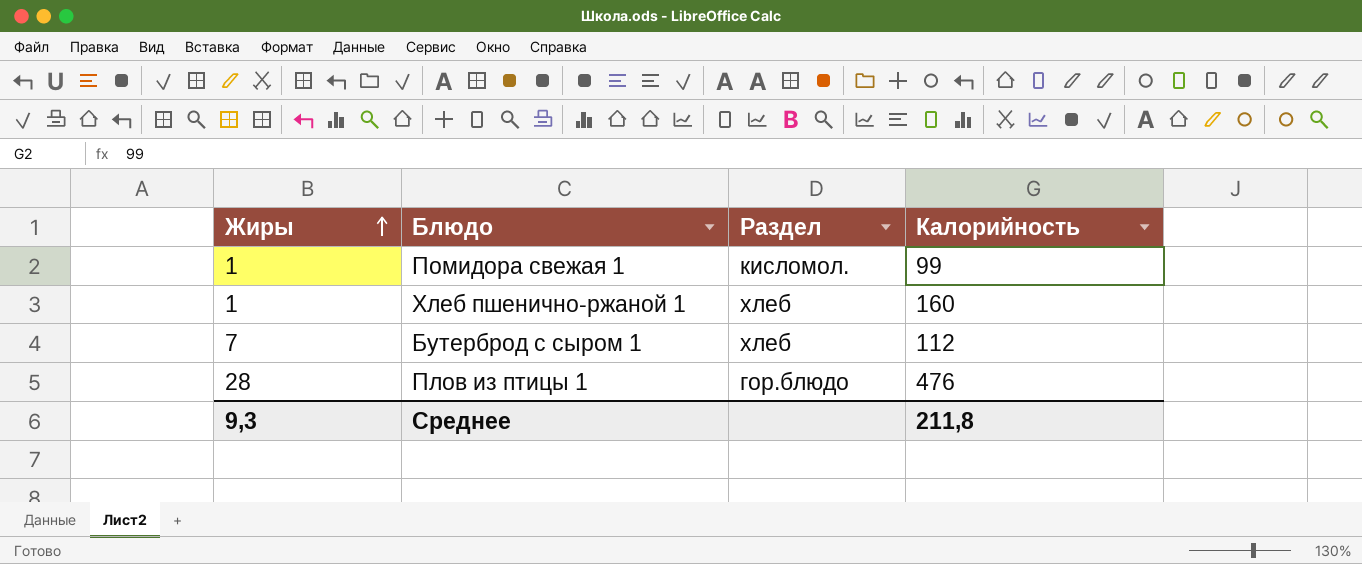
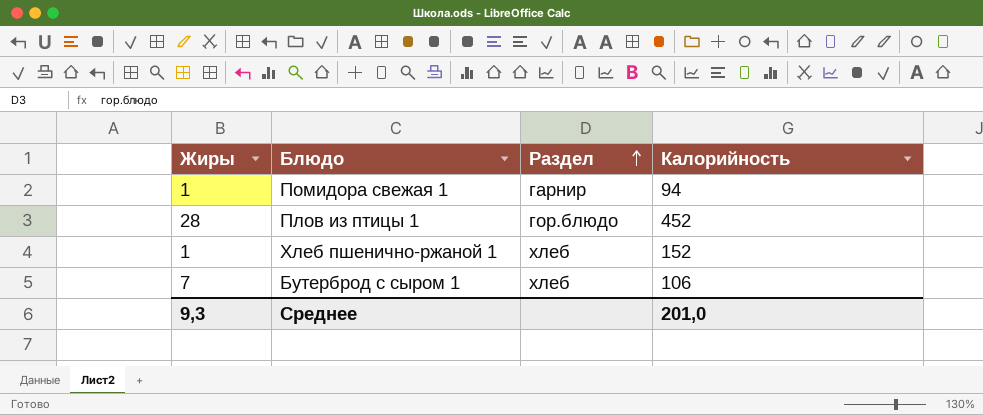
row order: Жиры ascending -> Раздел ascending
Помидора свежая 1 | Раздел: кисломол. -> гарнир
Помидора свежая 1 | Калорийность: 99 -> 94
Плов из птицы 1 | Калорийность: 476 -> 452
Хлеб пшенично-ржаной 1 | Калорийность: 160 -> 152
Бутерброд с сыром 1 | Калорийность: 112 -> 106
Среднее | Калорийность: 211,8 -> 201,0

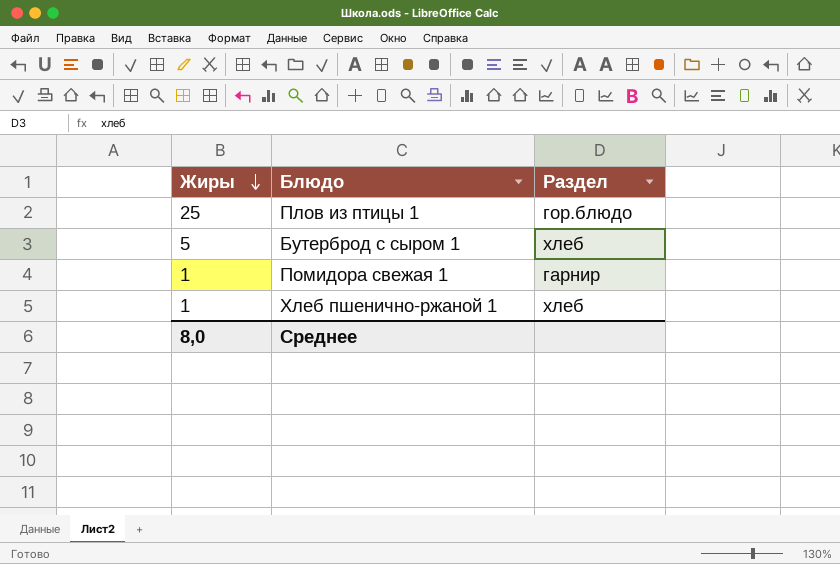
row order: Раздел ascending -> Жиры descending
column Калорийность | position: 4 -> none
Плов из птицы 1 | Жиры: 28 -> 25
Бутерброд с сыром 1 | Жиры: 7 -> 5
Среднее | Жиры: 9,3 -> 8,0

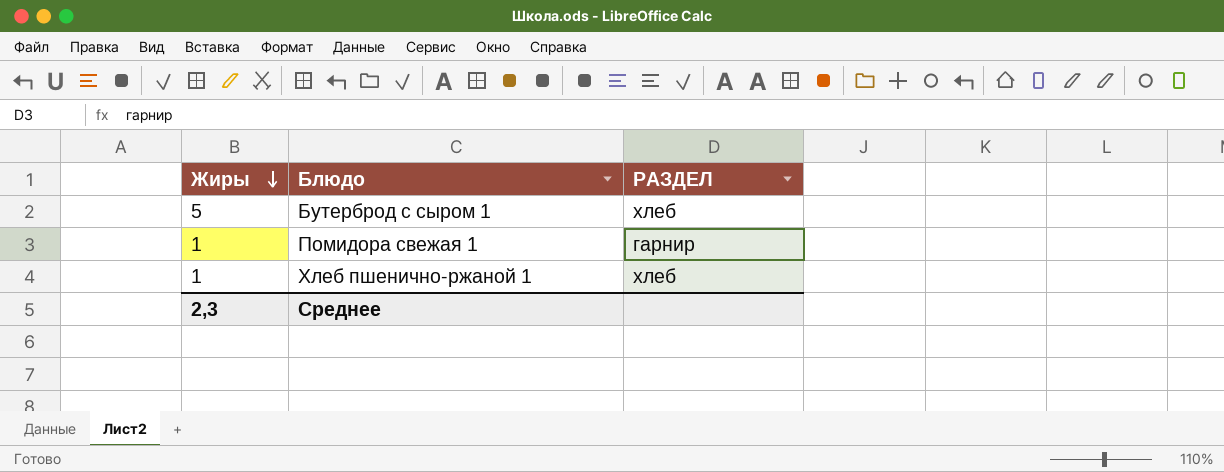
column name: Раздел -> РАЗДЕЛ
row Плов из птицы 1: 25 | гор.блюдо -> none
Среднее | Жиры: 8,0 -> 2,3

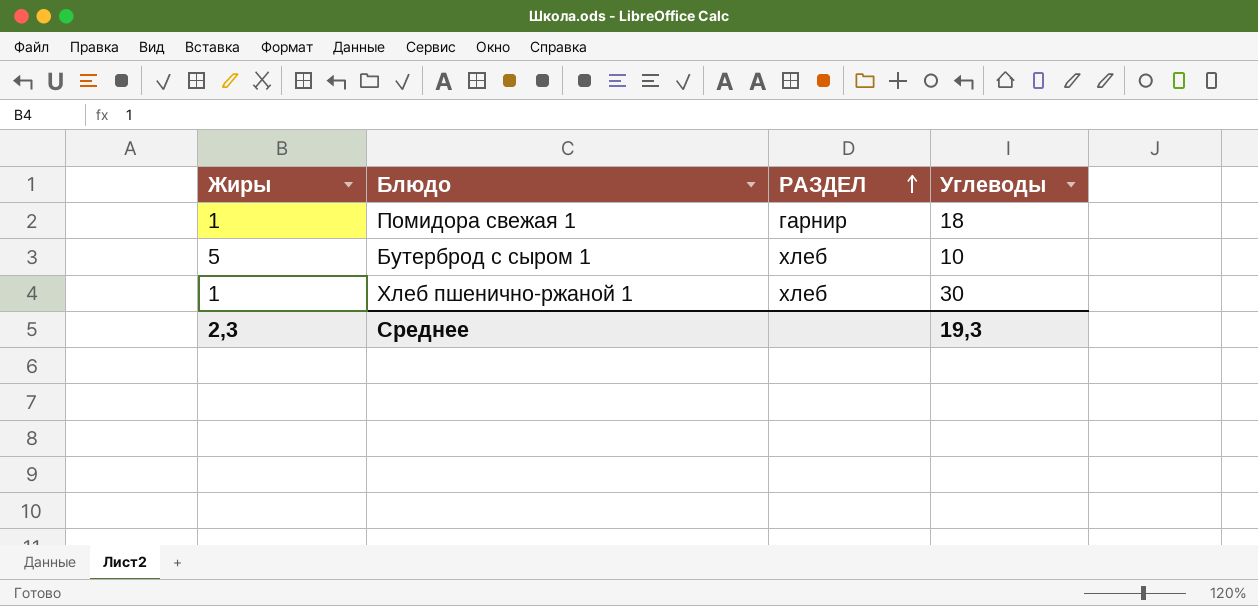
row order: Жиры descending -> РАЗДЕЛ ascending
column Углеводы | position: none -> 4

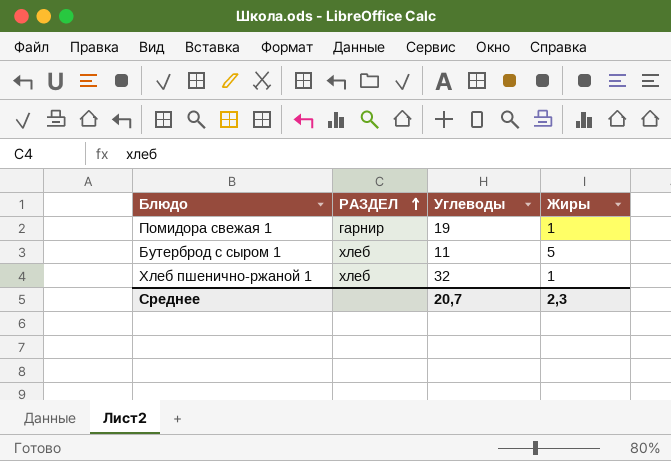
column Жиры | position: 1 -> 4
Помидора свежая 1 | Углеводы: 18 -> 19
Бутерброд с сыром 1 | Углеводы: 10 -> 11
Хлеб пшенично-ржаной 1 | Углеводы: 30 -> 32
Среднее | Углеводы: 19,3 -> 20,7

